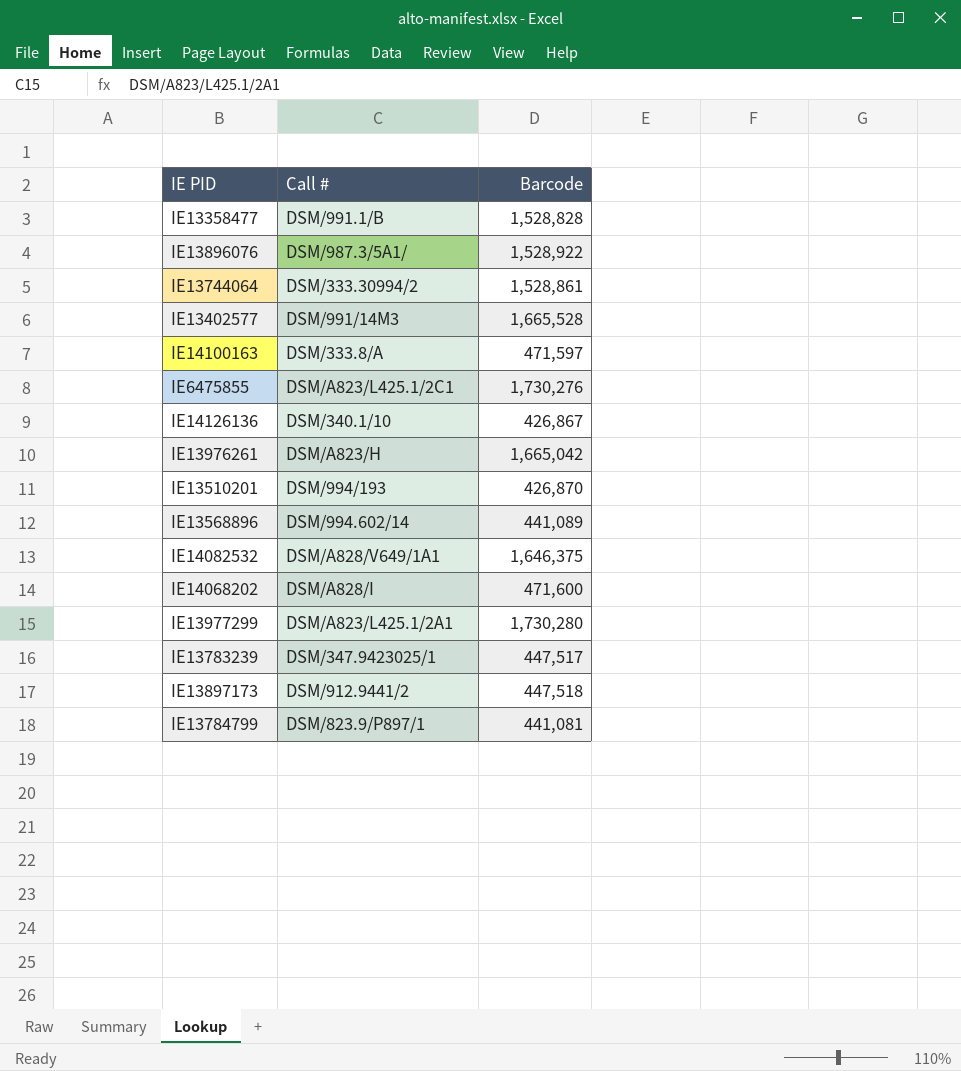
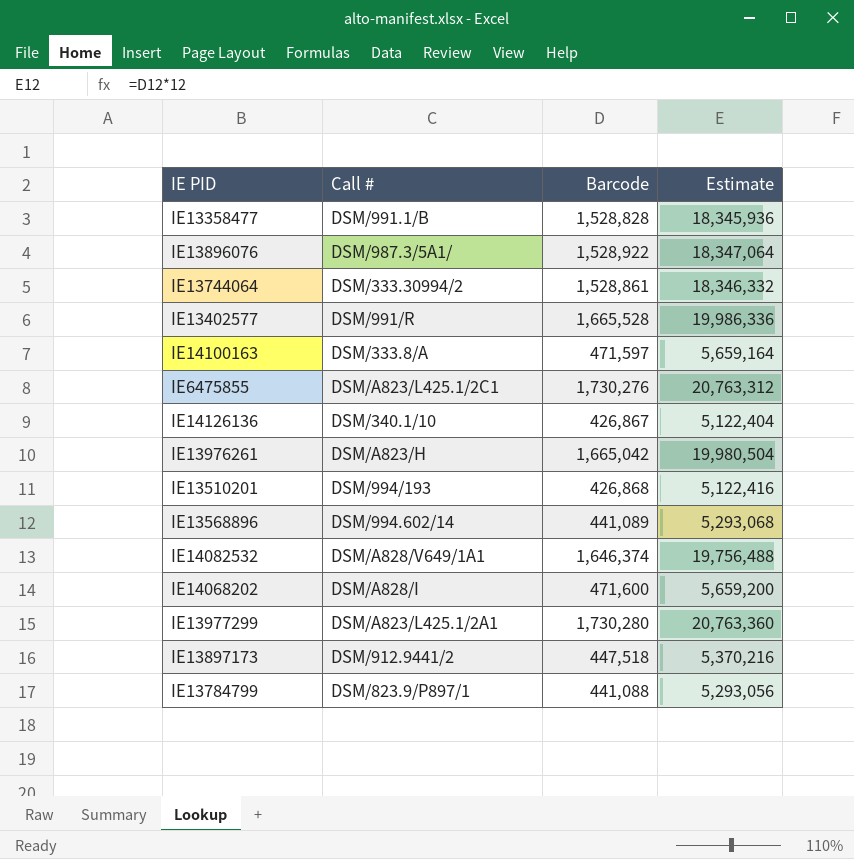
column Estimate | formula: none -> [Barcode] * 12
row IE13783239: DSM/347.9423025/1 | 447,517 -> none
IE13402577 | Call #: DSM/991/14M3 -> DSM/991/R
IE13510201 | Barcode: 426,870 -> 426,868
IE14082532 | Barcode: 1,646,375 -> 1,646,374
IE13784799 | Barcode: 441,081 -> 441,088

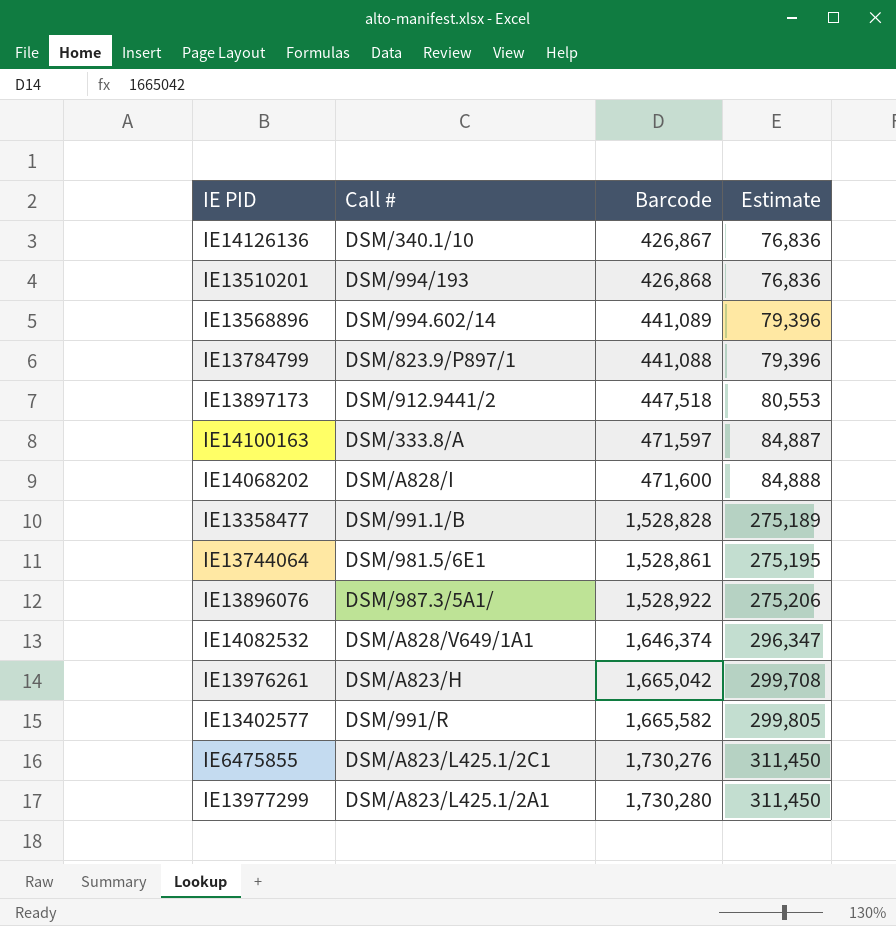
row order: none -> Estimate ascending
column Estimate | formula: [Barcode] * 12 -> [Barcode] * 0.18
IE13744064 | Call #: DSM/333.30994/2 -> DSM/981.5/6E1
IE13402577 | Barcode: 1,665,528 -> 1,665,582

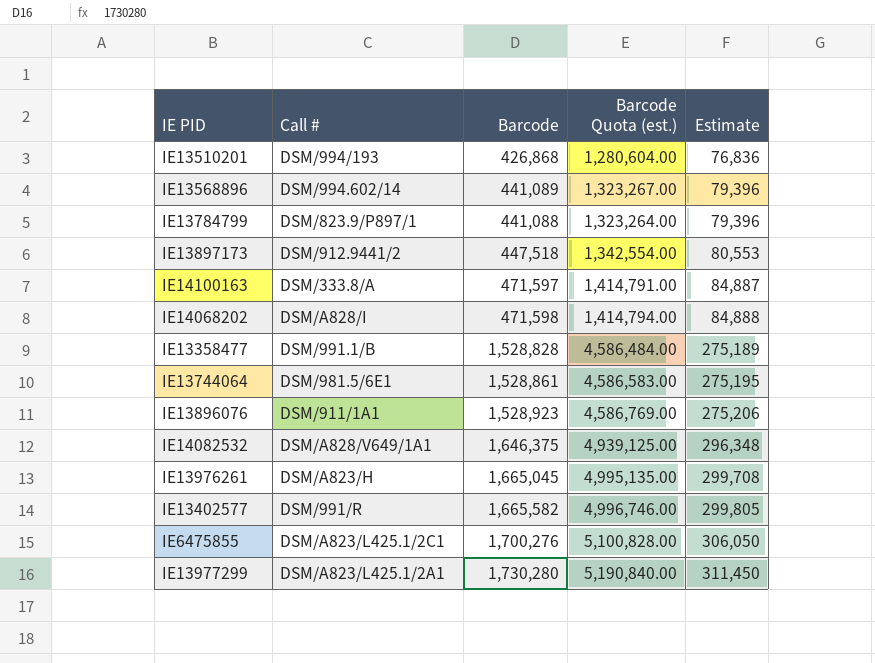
column Barcode Quota (est.) | formula: none -> [Barcode] * 3
row IE14126136: DSM/340.1/10 | 426,867 | 76,836 -> none
IE14068202 | Barcode: 471,600 -> 471,598
IE13896076 | Call #: DSM/987.3/5A1/ -> DSM/911/1A1
IE13896076 | Barcode: 1,528,922 -> 1,528,923
IE14082532 | Barcode: 1,646,374 -> 1,646,375
IE14082532 | Estimate: 296,347 -> 296,348
IE13976261 | Barcode: 1,665,042 -> 1,665,045
IE6475855 | Barcode: 1,730,276 -> 1,700,276
IE6475855 | Estimate: 311,450 -> 306,050

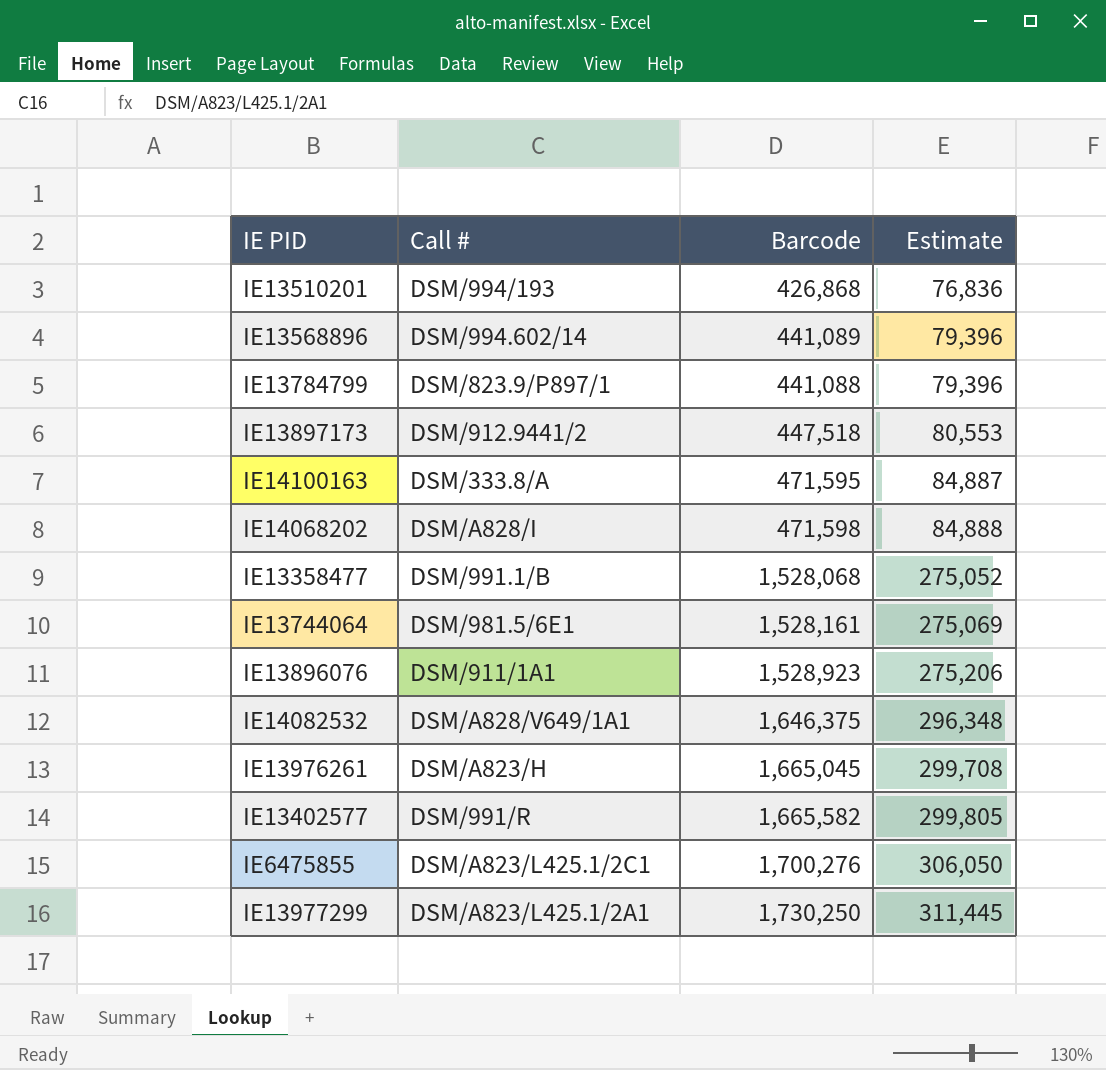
column Barcode Quota (est.) | formula: [Barcode] * 3 -> none
IE14100163 | Barcode: 471,597 -> 471,595
IE13358477 | Barcode: 1,528,828 -> 1,528,068
IE13358477 | Estimate: 275,189 -> 275,052
IE13744064 | Barcode: 1,528,861 -> 1,528,161
IE13744064 | Estimate: 275,195 -> 275,069
IE13977299 | Barcode: 1,730,280 -> 1,730,250
IE13977299 | Estimate: 311,450 -> 311,445

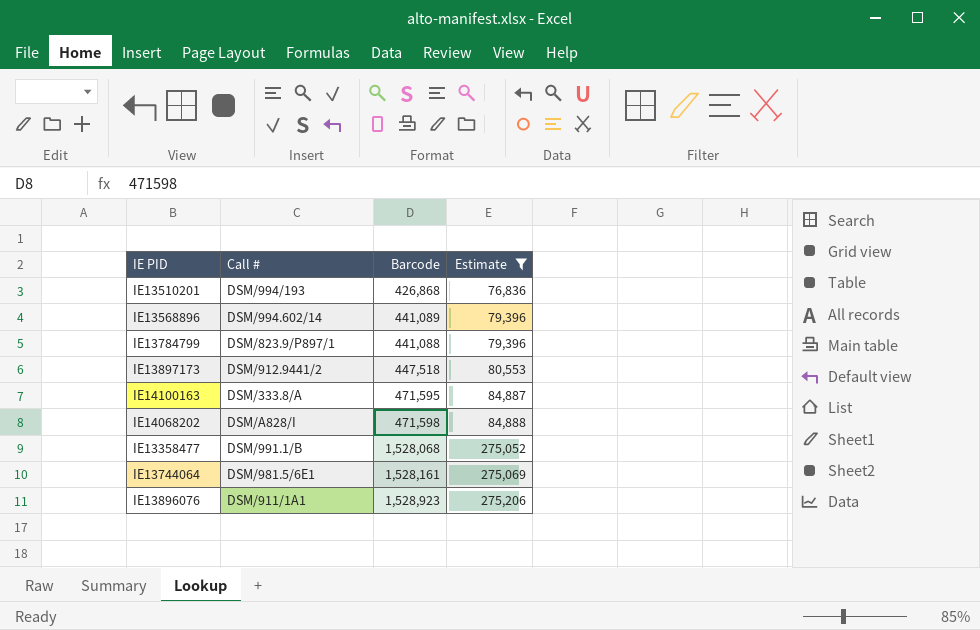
filter: none -> Estimate <= 275,206

